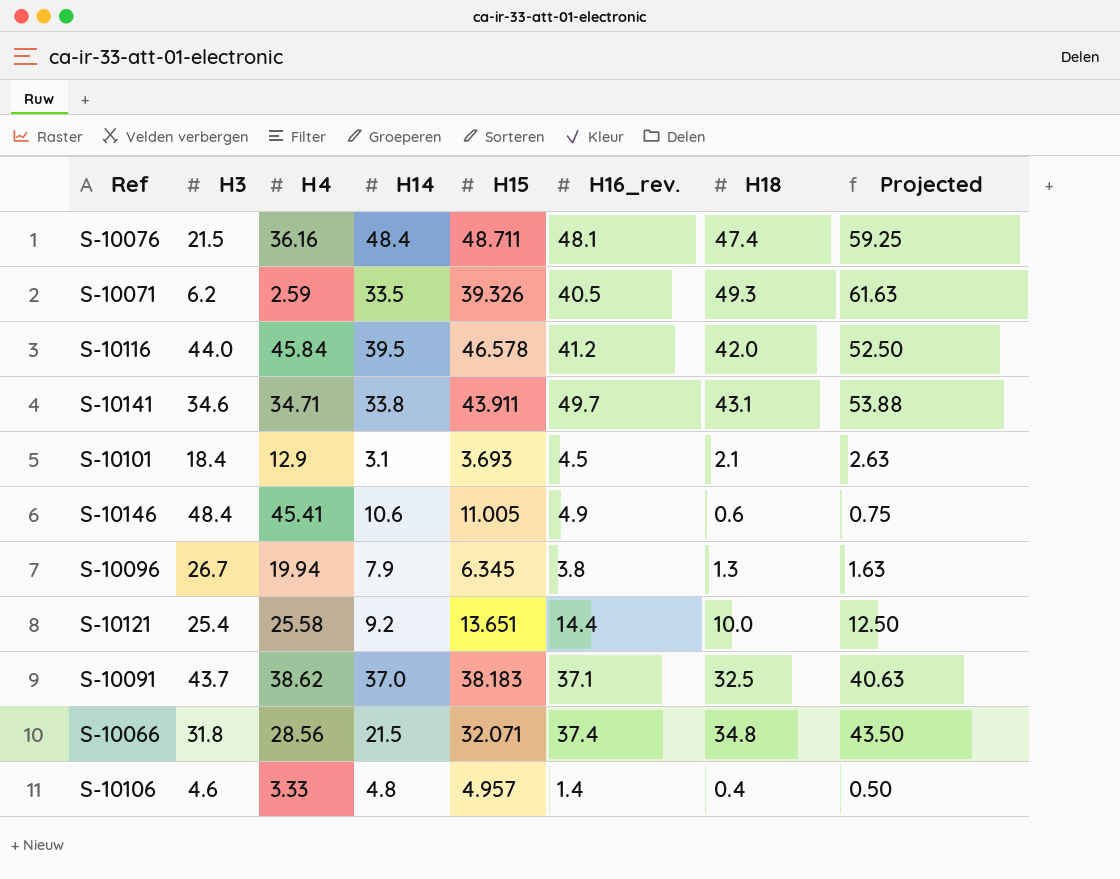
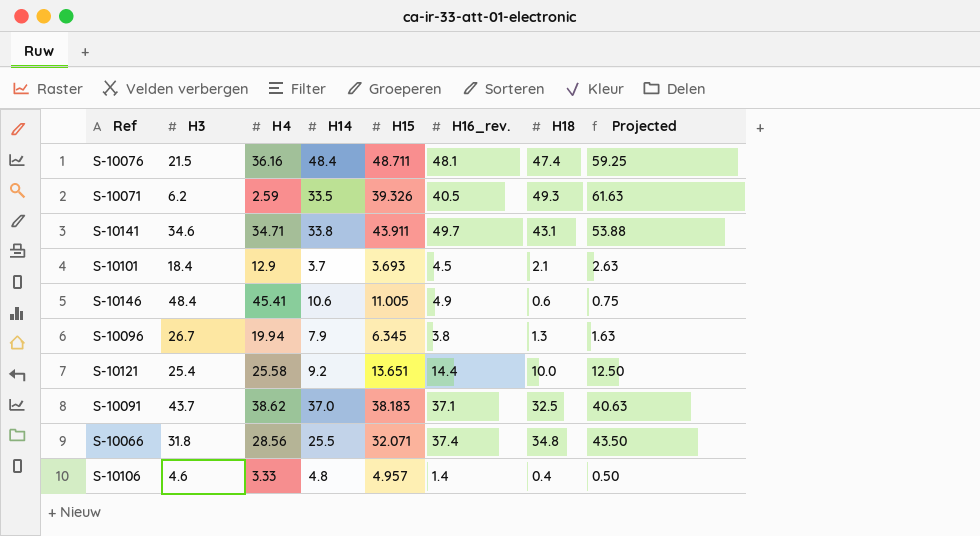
row S-10116: 44.0 | 45.84 | 39.5 | 46.578 | 41.2 | 42.0 | 52.50 -> none
S-10101 | H14: 3.1 -> 3.7
S-10066 | H14: 21.5 -> 25.5

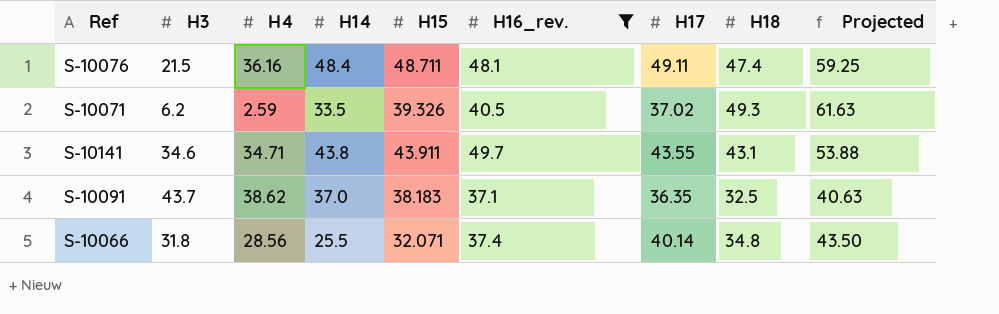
filter: none -> H16_rev. >= 37.1
column H17 | position: none -> 7
S-10141 | H14: 33.8 -> 43.8

